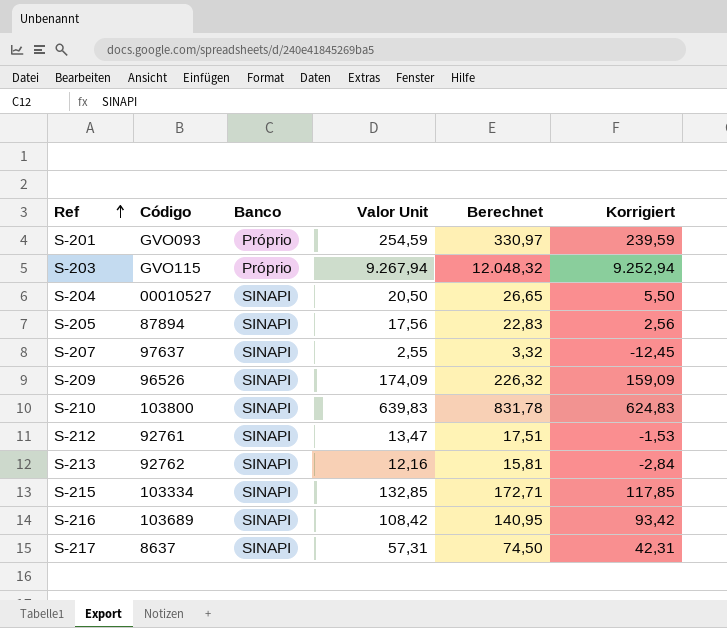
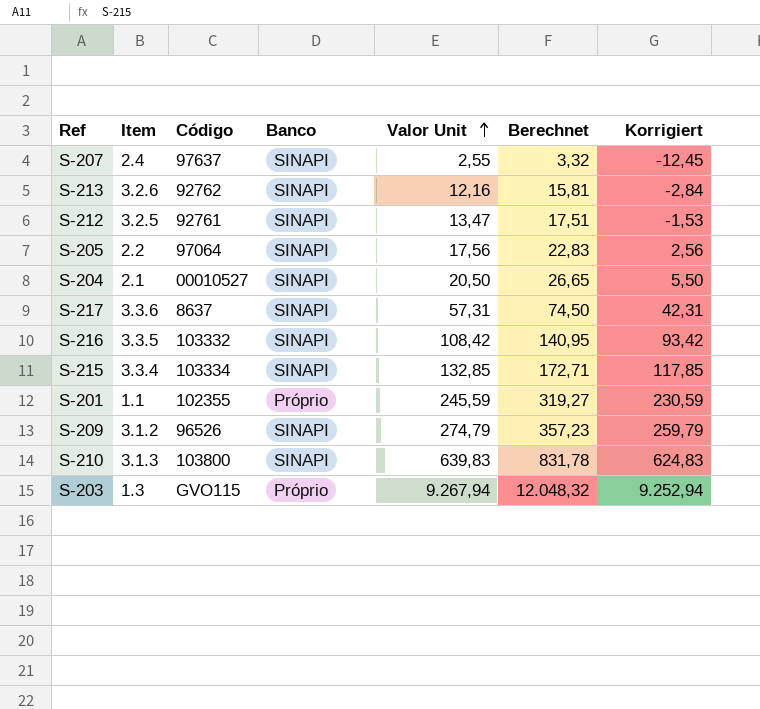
row order: Ref ascending -> Valor Unit ascending
column Item | position: none -> 2
S-205 | Código: 87894 -> 97064
S-216 | Código: 103689 -> 103332
S-201 | Código: GVO093 -> 102355
S-201 | Valor Unit: 254,59 -> 245,59
S-201 | Berechnet: 330,97 -> 319,27
S-201 | Korrigiert: 239,59 -> 230,59
S-209 | Valor Unit: 174,09 -> 274,79
S-209 | Berechnet: 226,32 -> 357,23
S-209 | Korrigiert: 159,09 -> 259,79

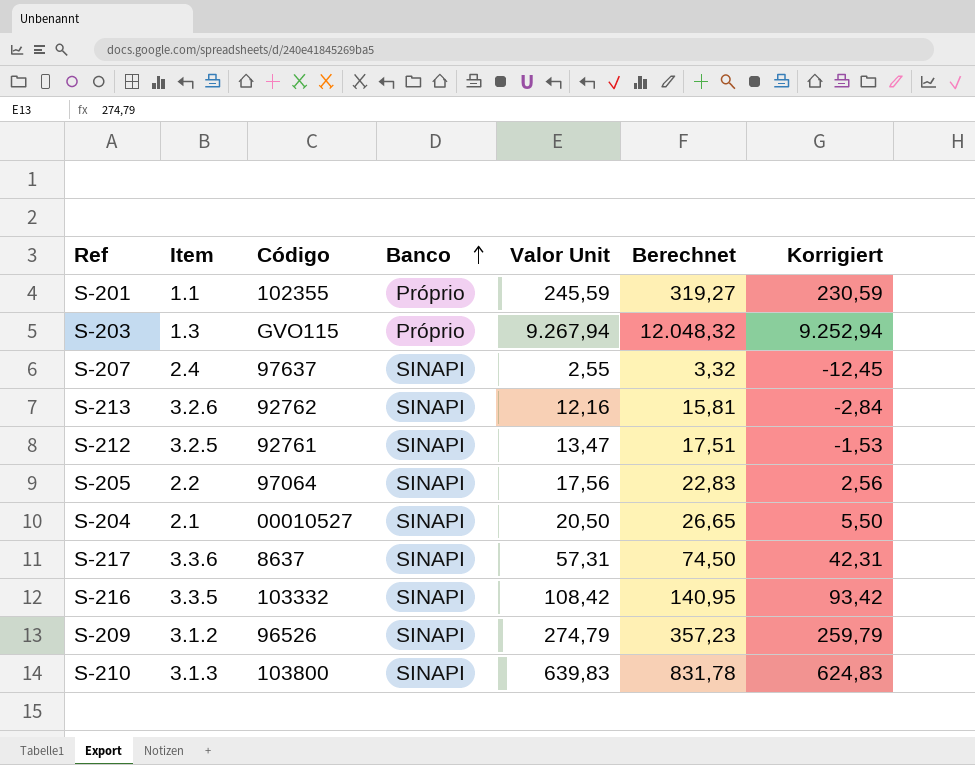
row order: Valor Unit ascending -> Banco ascending
row S-215: 3.3.4 | 103334 | SINAPI | 132,85 | 172,71 | 117,85 -> none

